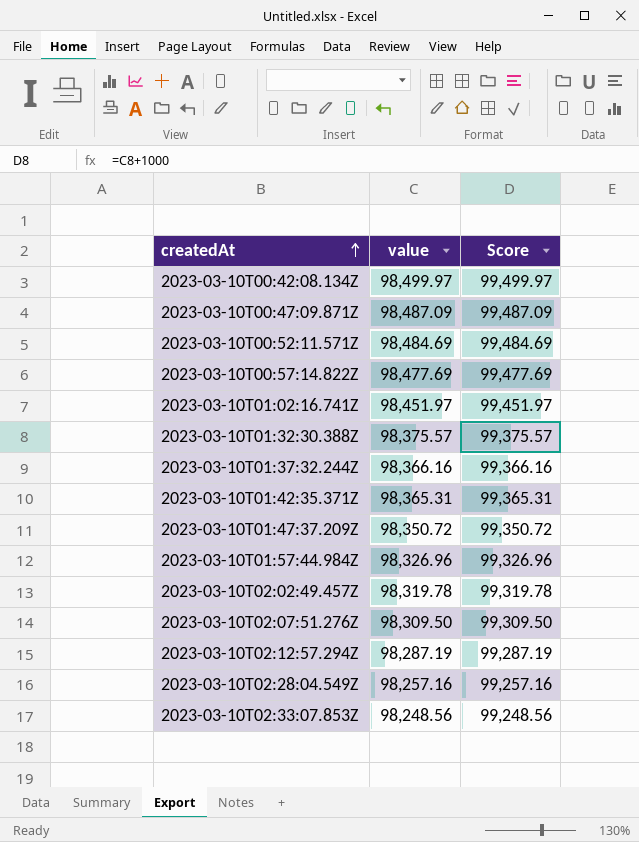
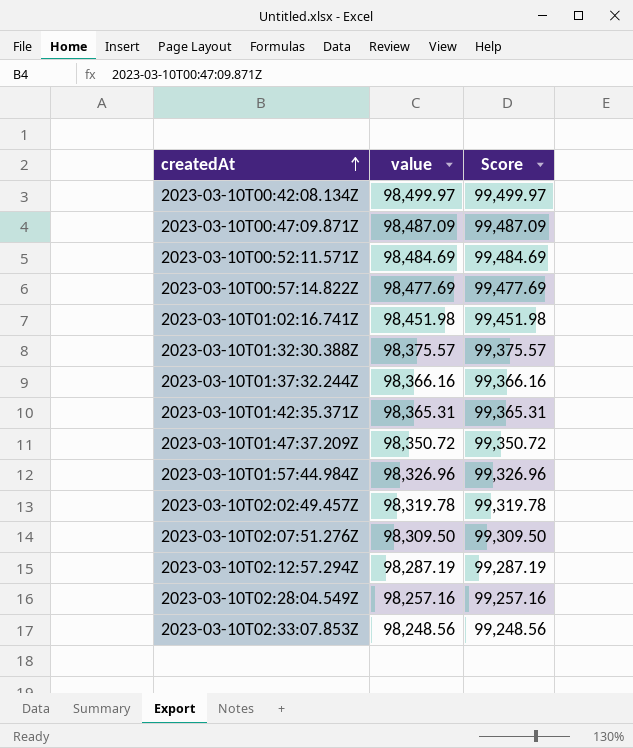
2023-03-10T01:02:16.741Z | value: 98,451.97 -> 98,451.98
2023-03-10T01:02:16.741Z | Score: 99,451.97 -> 99,451.98

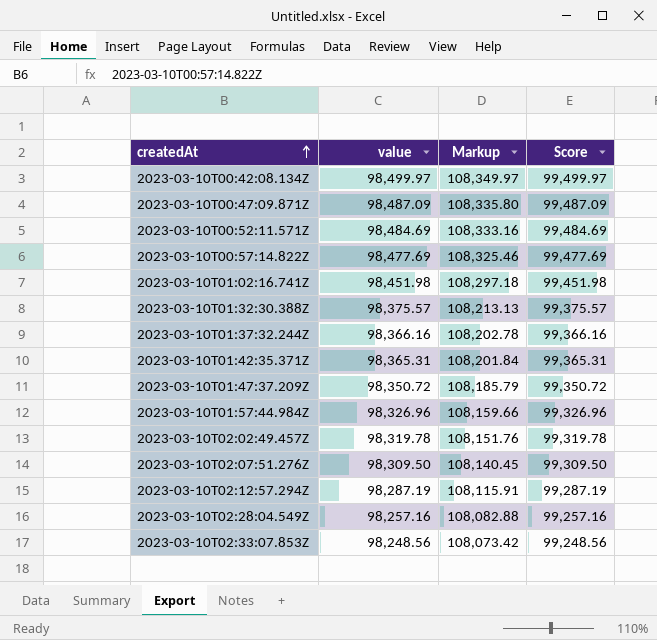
column Markup | formula: none -> [value] * 1.1

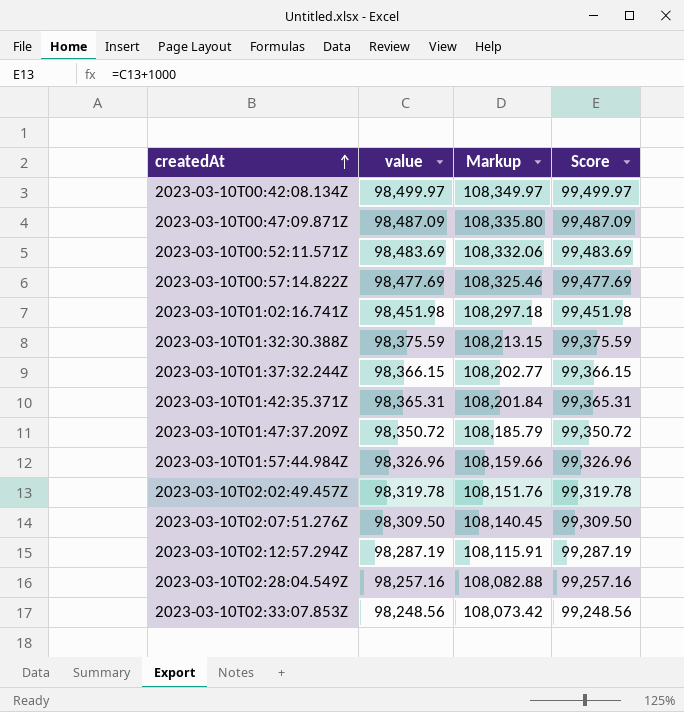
2023-03-10T00:52:11.571Z | value: 98,484.69 -> 98,483.69
2023-03-10T00:52:11.571Z | Markup: 108,333.16 -> 108,332.06
2023-03-10T00:52:11.571Z | Score: 99,484.69 -> 99,483.69
2023-03-10T01:32:30.388Z | value: 98,375.57 -> 98,375.59
2023-03-10T01:32:30.388Z | Markup: 108,213.13 -> 108,213.15
2023-03-10T01:32:30.388Z | Score: 99,375.57 -> 99,375.59
2023-03-10T01:37:32.244Z | value: 98,366.16 -> 98,366.15
2023-03-10T01:37:32.244Z | Markup: 108,202.78 -> 108,202.77
2023-03-10T01:37:32.244Z | Score: 99,366.16 -> 99,366.15

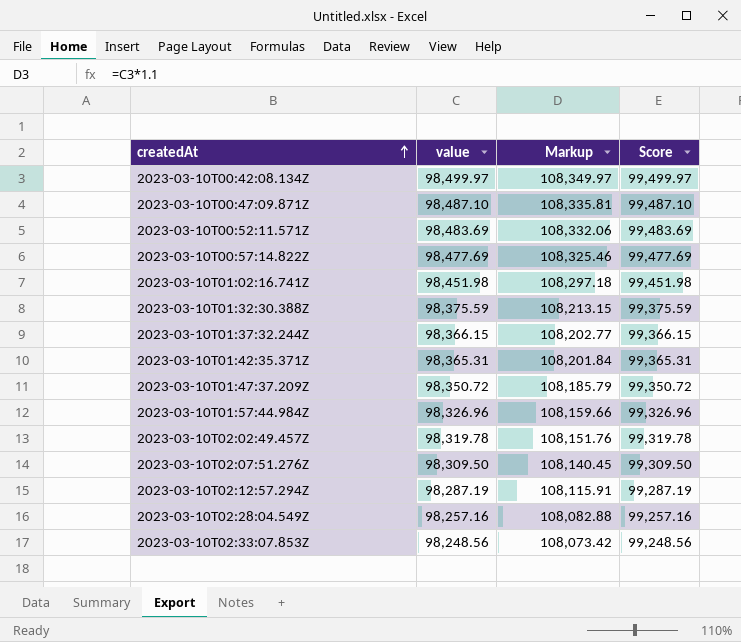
2023-03-10T00:47:09.871Z | value: 98,487.09 -> 98,487.10
2023-03-10T00:47:09.871Z | Markup: 108,335.80 -> 108,335.81
2023-03-10T00:47:09.871Z | Score: 99,487.09 -> 99,487.10

